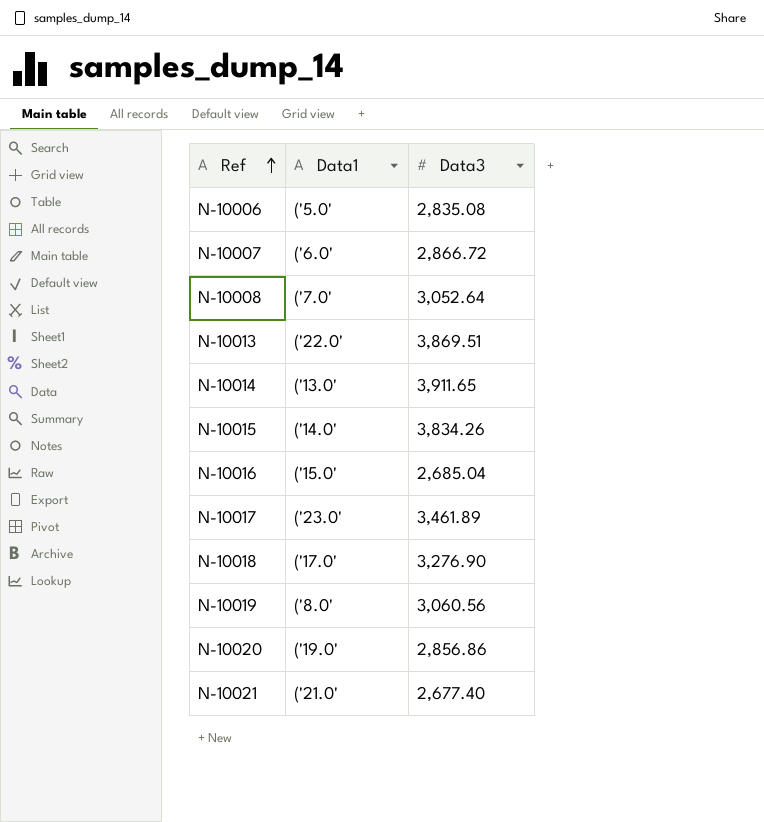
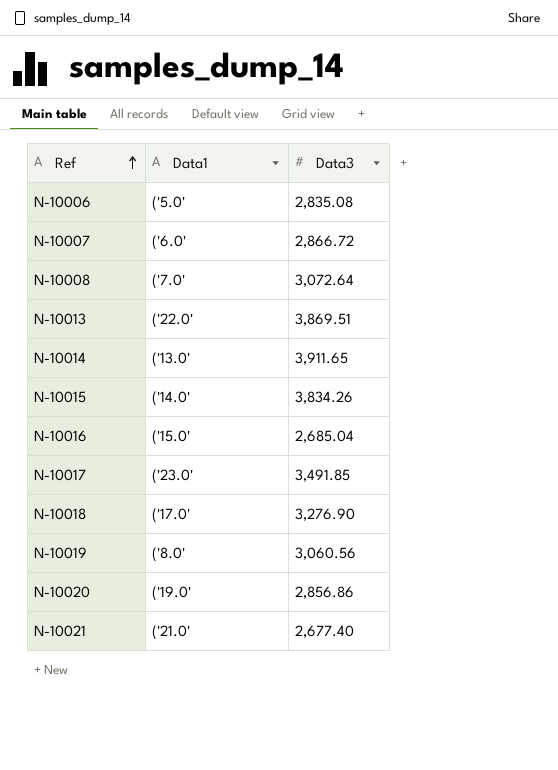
N-10008 | Data3: 3,052.64 -> 3,072.64
N-10017 | Data3: 3,461.89 -> 3,491.85

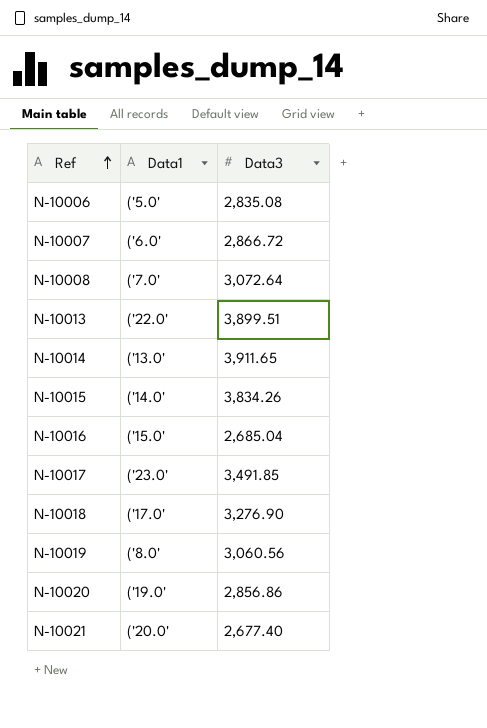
N-10013 | Data3: 3,869.51 -> 3,899.51
N-10021 | Data1: ('21.0' -> ('20.0'

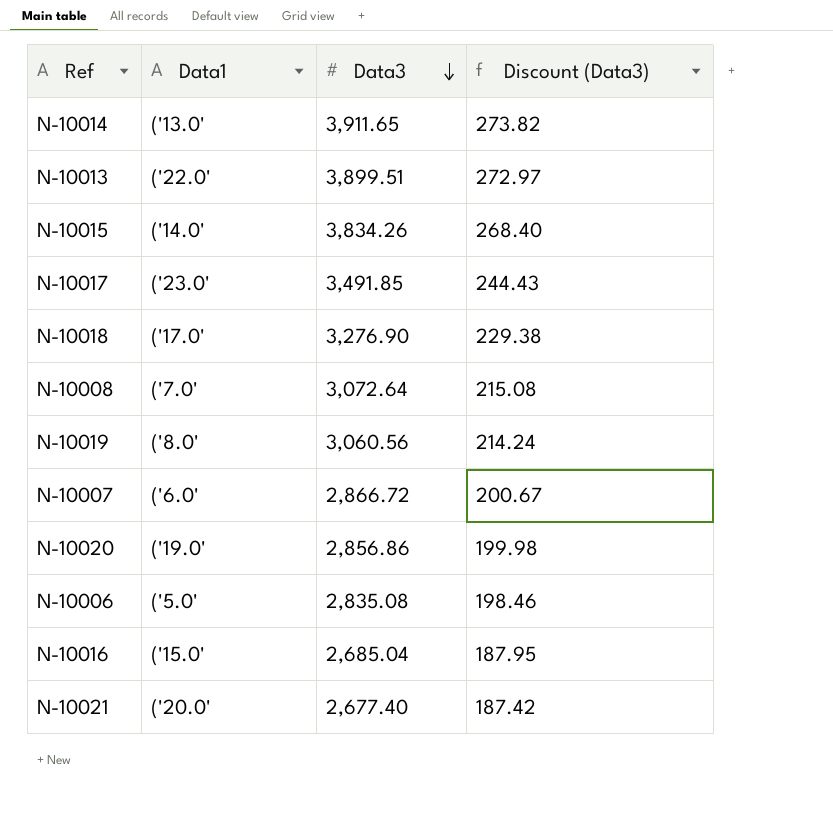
row order: Ref ascending -> Data3 descending
column Discount (Data3) | formula: none -> [Data3] * 0.07

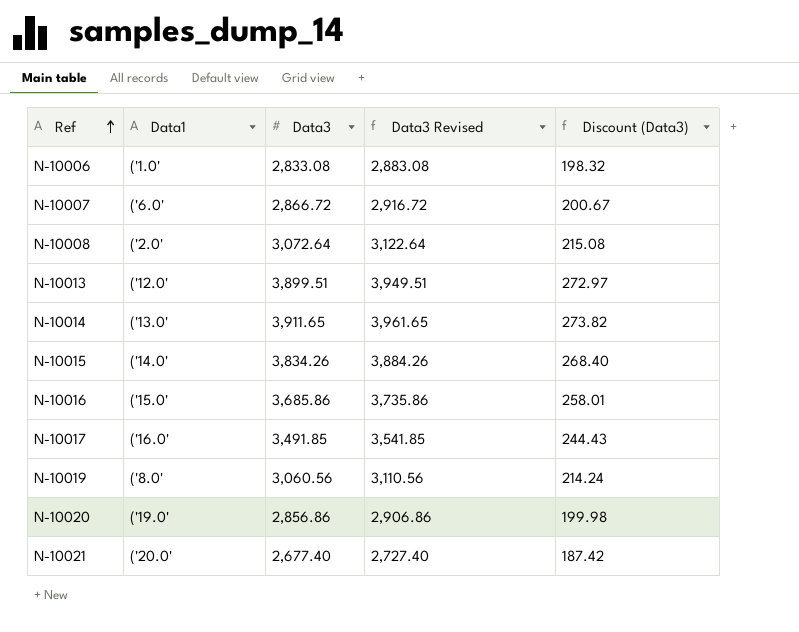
row order: Data3 descending -> Ref ascending
column Data3 Revised | formula: none -> [Data3] + 50
row N-10018: ('17.0' | 3,276.90 | 229.38 -> none
N-10006 | Data1: ('5.0' -> ('1.0'
N-10006 | Data3: 2,835.08 -> 2,833.08
N-10006 | Discount (Data3): 198.46 -> 198.32
N-10008 | Data1: ('7.0' -> ('2.0'
N-10013 | Data1: ('22.0' -> ('12.0'
N-10016 | Data3: 2,685.04 -> 3,685.86
N-10016 | Discount (Data3): 187.95 -> 258.01
N-10017 | Data1: ('23.0' -> ('16.0'

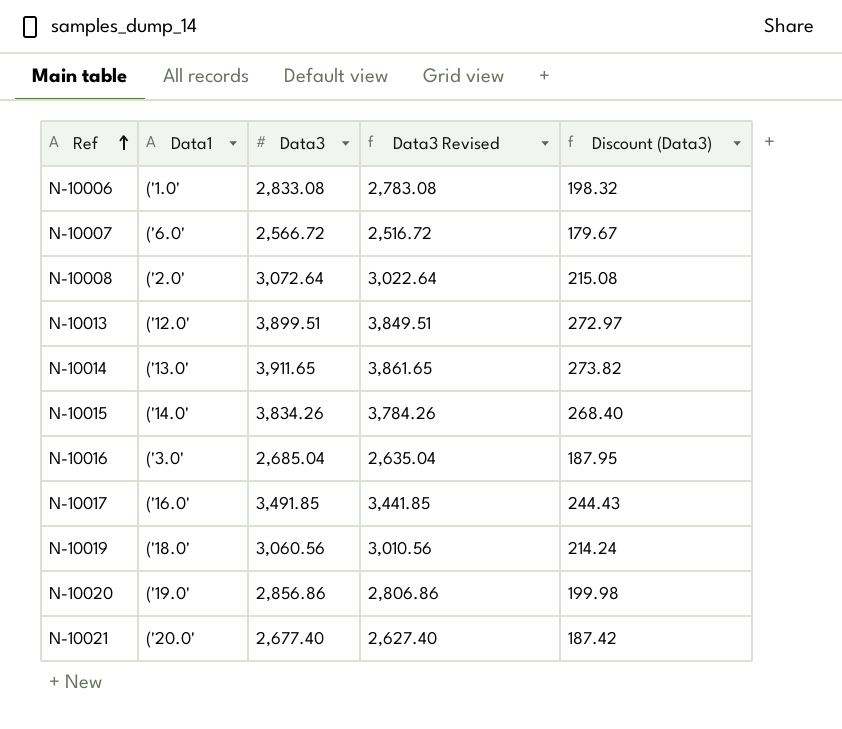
column Data3 Revised | formula: [Data3] + 50 -> [Data3] - 50
N-10007 | Data3: 2,866.72 -> 2,566.72
N-10007 | Discount (Data3): 200.67 -> 179.67
N-10016 | Data1: ('15.0' -> ('3.0'
N-10016 | Data3: 3,685.86 -> 2,685.04
N-10016 | Discount (Data3): 258.01 -> 187.95
N-10019 | Data1: ('8.0' -> ('18.0'

